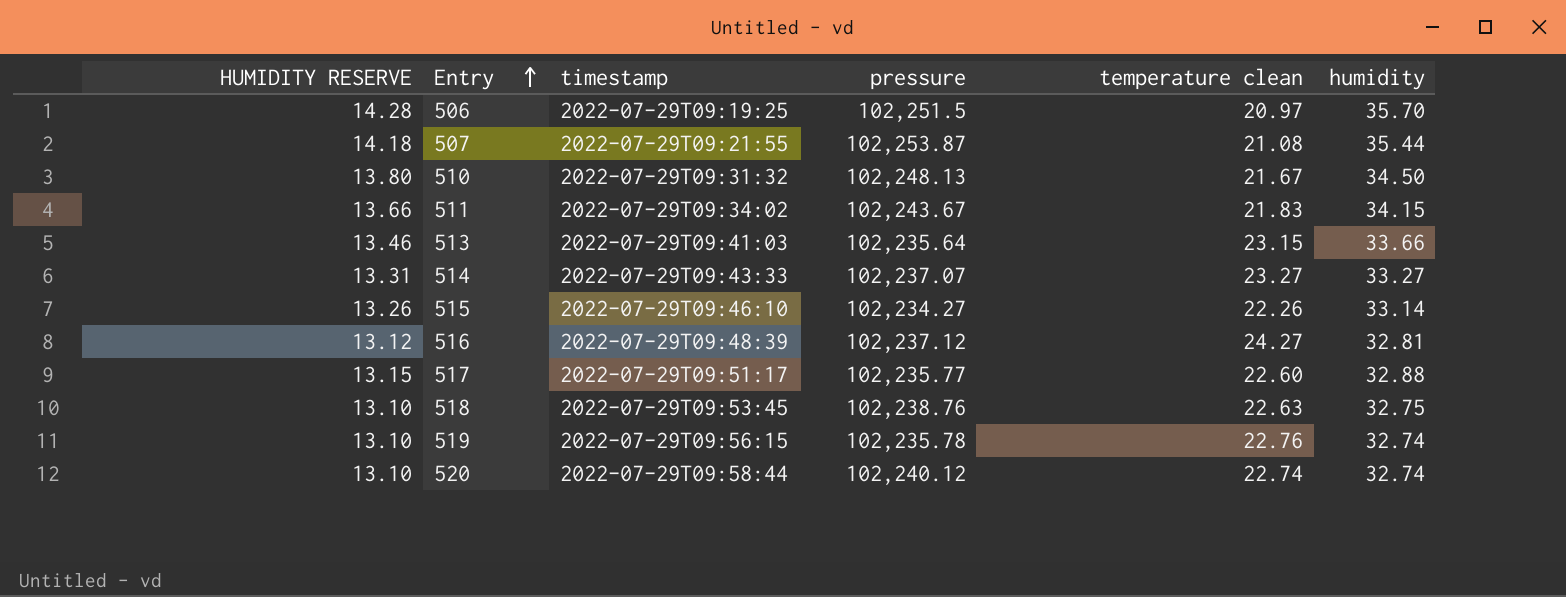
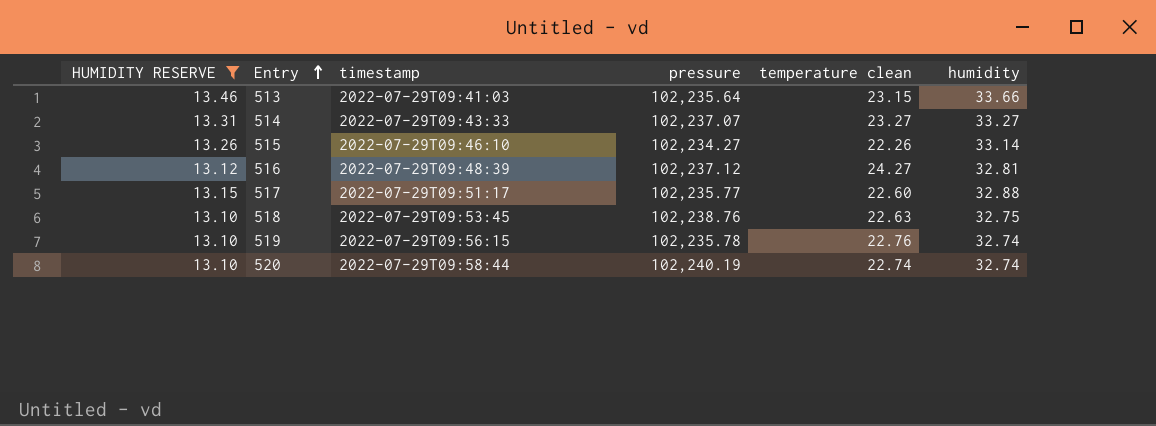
filter: none -> HUMIDITY RESERVE <= 13.46
520 | pressure: 102,240.12 -> 102,240.19

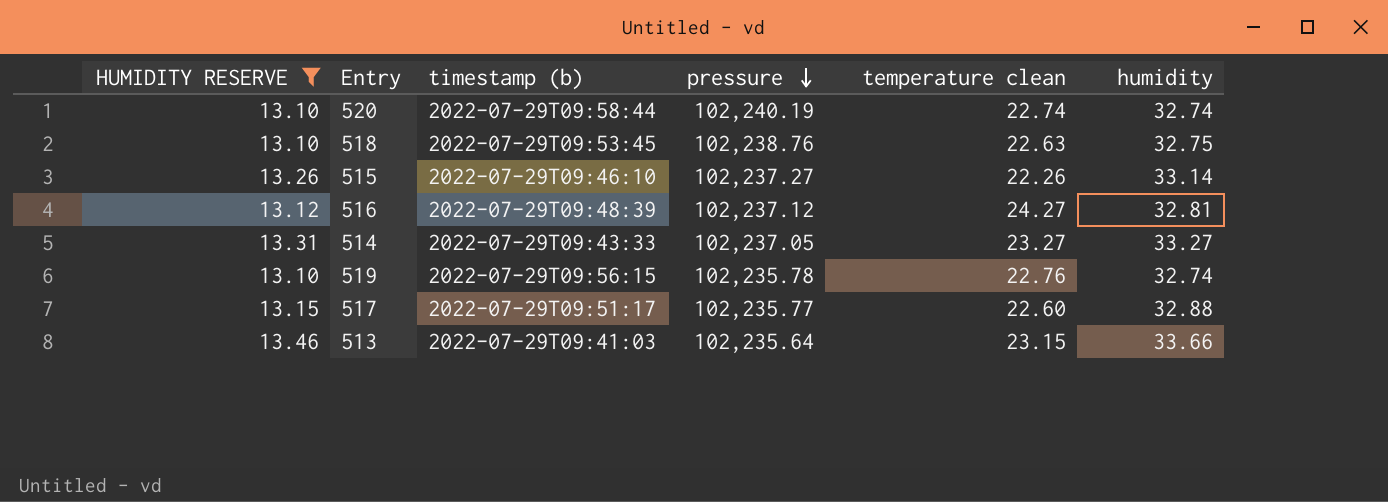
row order: Entry ascending -> pressure descending
column name: timestamp -> timestamp (b)
515 | pressure: 102,234.27 -> 102,237.27
514 | pressure: 102,237.07 -> 102,237.05

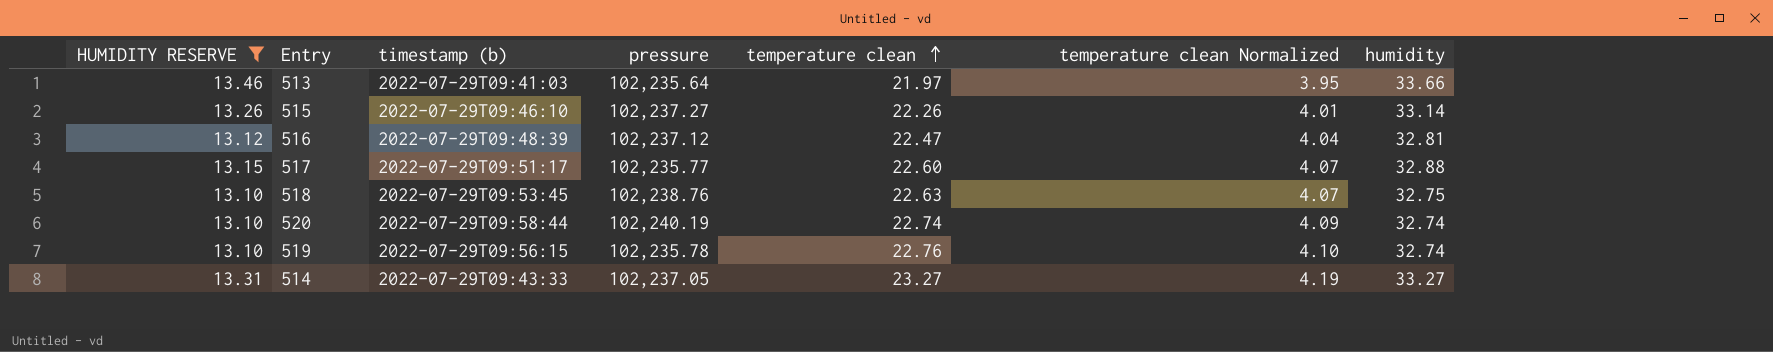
row order: pressure descending -> temperature clean ascending
column temperature clean Normalized | formula: none -> [temperature clean] * 0.18
513 | temperature clean: 23.15 -> 21.97
516 | temperature clean: 24.27 -> 22.47

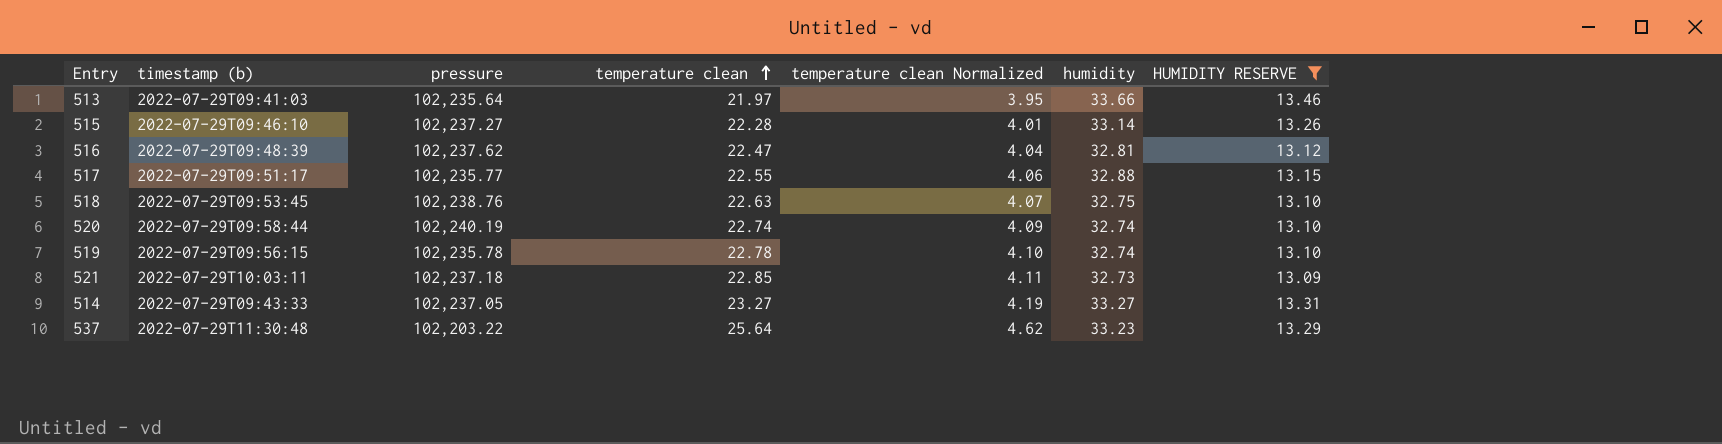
column HUMIDITY RESERVE | position: 1 -> 7
515 | temperature clean: 22.26 -> 22.28
516 | pressure: 102,237.12 -> 102,237.62
517 | temperature clean: 22.60 -> 22.55
517 | temperature clean Normalized: 4.07 -> 4.06
519 | temperature clean: 22.76 -> 22.78
row 521: none -> 2022-07-29T10:03:11 | 102,237.18 | 22.85 | 4.11 | 32.73 | 13.09
row 537: none -> 2022-07-29T11:30:48 | 102,203.22 | 25.64 | 4.62 | 33.23 | 13.29

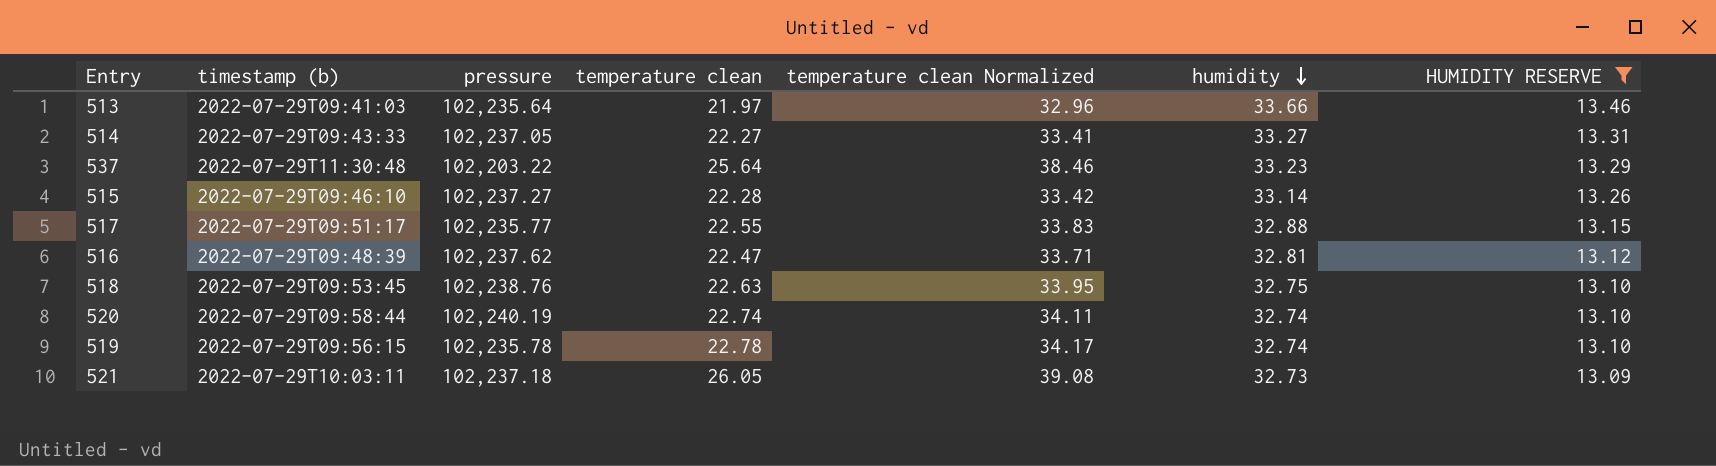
row order: temperature clean ascending -> humidity descending
column temperature clean Normalized | formula: [temperature clean] * 0.18 -> [temperature clean] * 1.5
514 | temperature clean: 23.27 -> 22.27
521 | temperature clean: 22.85 -> 26.05

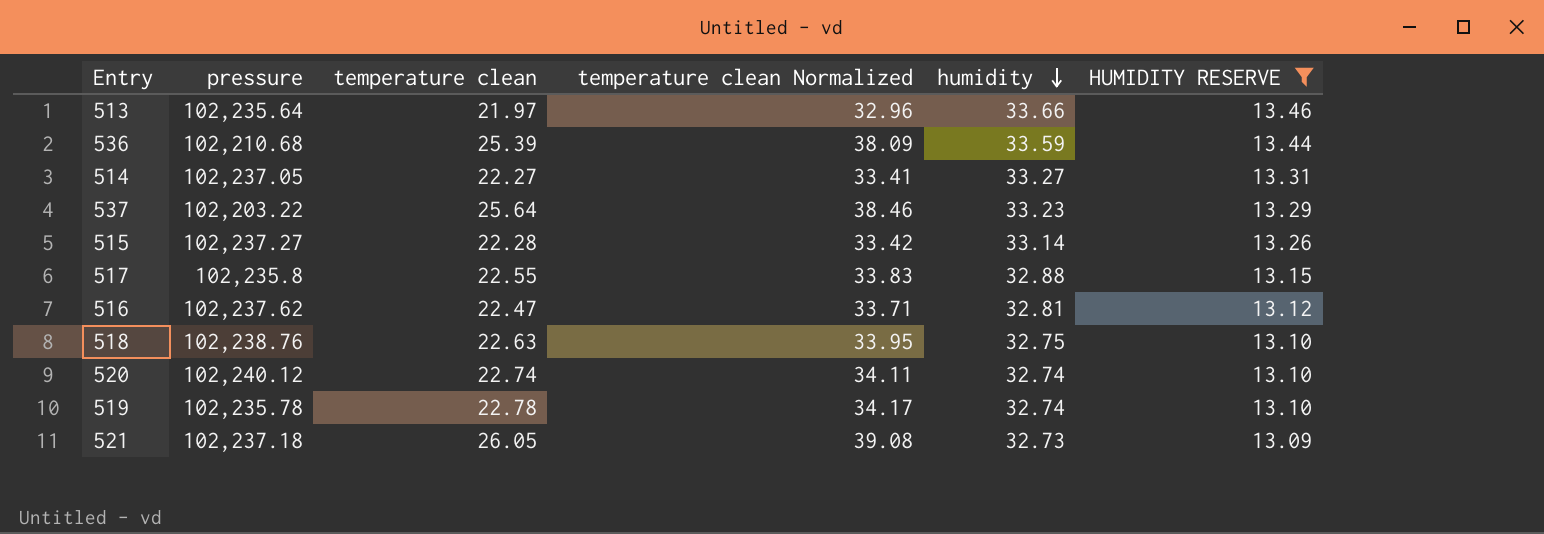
column timestamp (b) | position: 2 -> none
row 536: none -> 102,210.68 | 25.39 | 38.09 | 33.59 | 13.44
517 | pressure: 102,235.77 -> 102,235.8
520 | pressure: 102,240.19 -> 102,240.12

